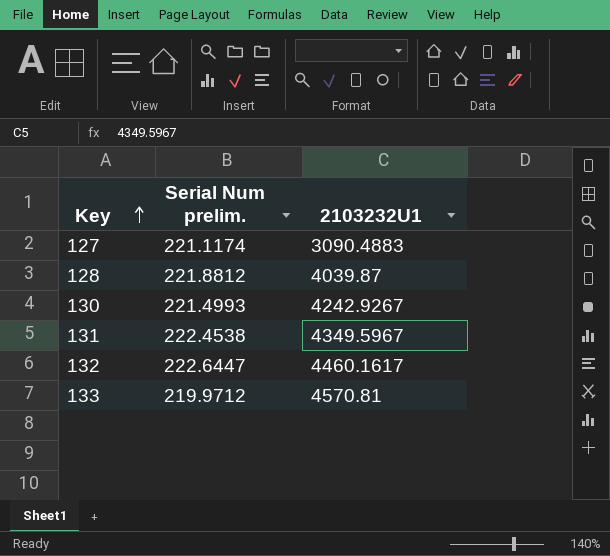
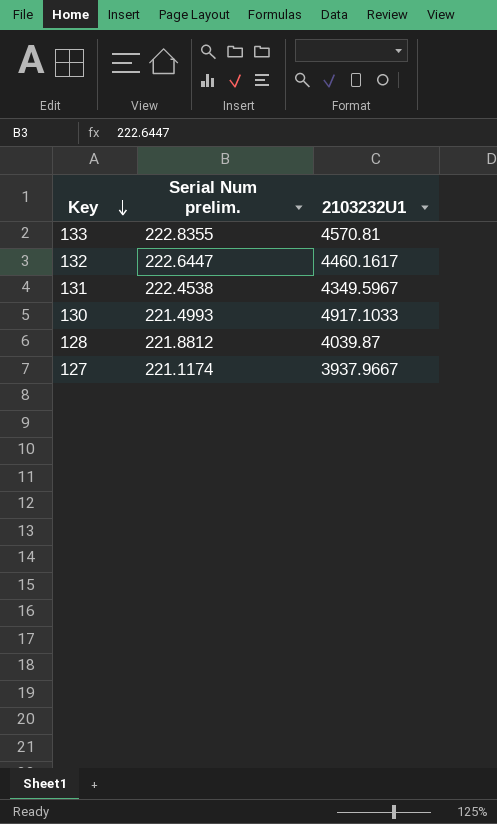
row order: Key ascending -> Key descending
133 | Serial Num prelim.: 219.9712 -> 222.8355
130 | 2103232U1: 4242.9267 -> 4917.1033
127 | 2103232U1: 3090.4883 -> 3937.9667

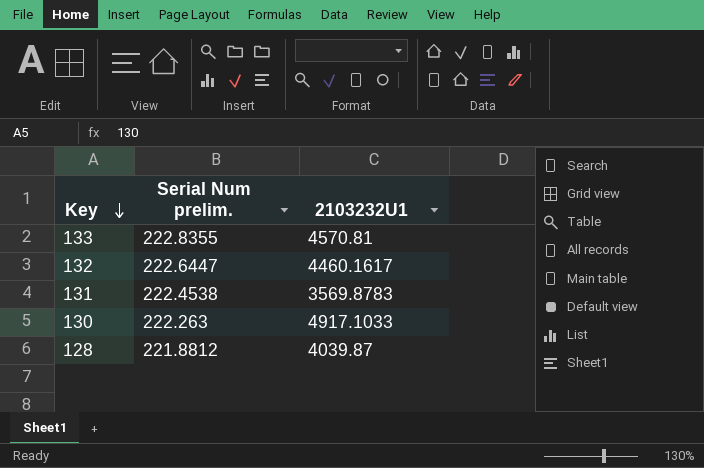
row 127: 221.1174 | 3937.9667 -> none
131 | 2103232U1: 4349.5967 -> 3569.8783
130 | Serial Num prelim.: 221.4993 -> 222.263

